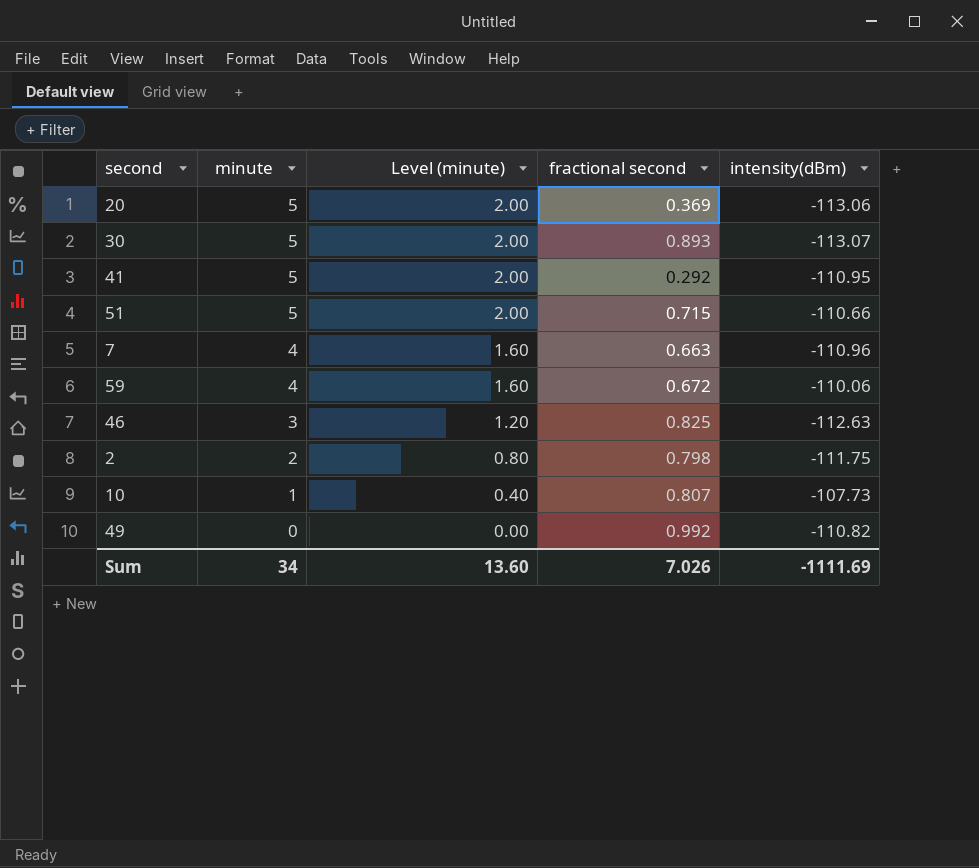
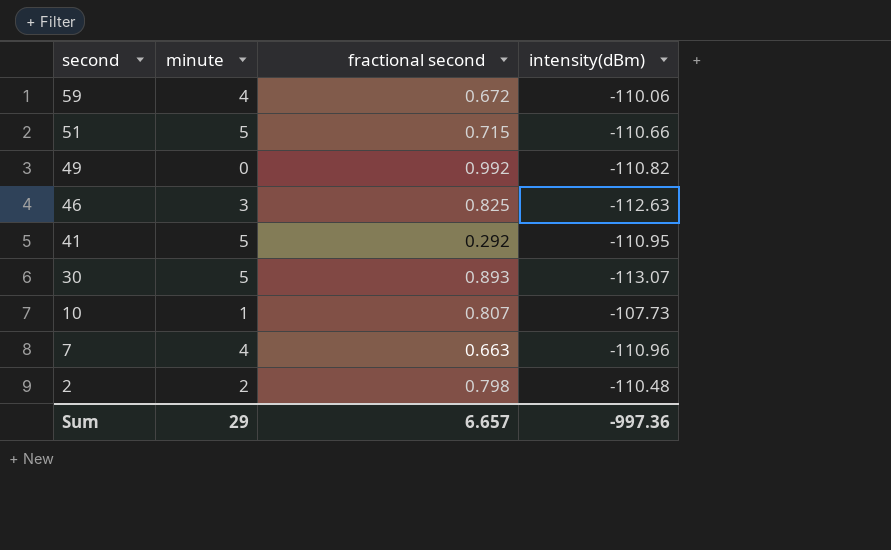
row order: minute descending -> second descending
column Level (minute) | formula: [minute] * 0.4 -> none
row 20: 5 | 2.00 | 0.369 | -113.06 -> none
2 | intensity(dBm): -111.75 -> -110.48
Sum | minute: 34 -> 29
Sum | fractional second: 7.026 -> 6.657
Sum | intensity(dBm): -1111.69 -> -997.36

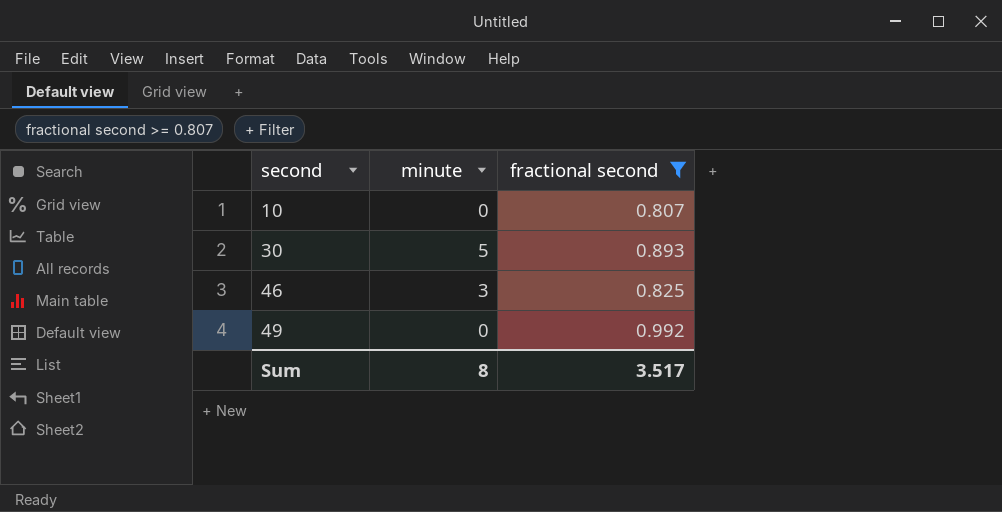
filter: none -> fractional second >= 0.807
row order: second descending -> second ascending
column intensity(dBm) | position: 4 -> none
10 | minute: 1 -> 0
Sum | minute: 29 -> 8
Sum | fractional second: 6.657 -> 3.517

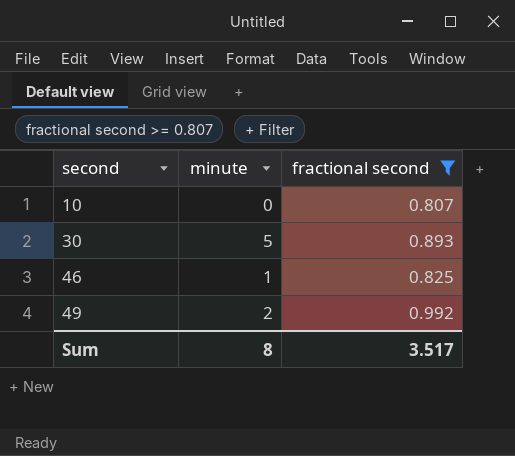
46 | minute: 3 -> 1
49 | minute: 0 -> 2

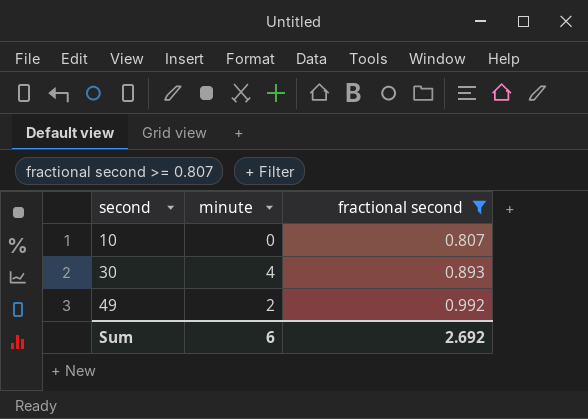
row 46: 1 | 0.825 -> none
30 | minute: 5 -> 4
Sum | minute: 8 -> 6
Sum | fractional second: 3.517 -> 2.692

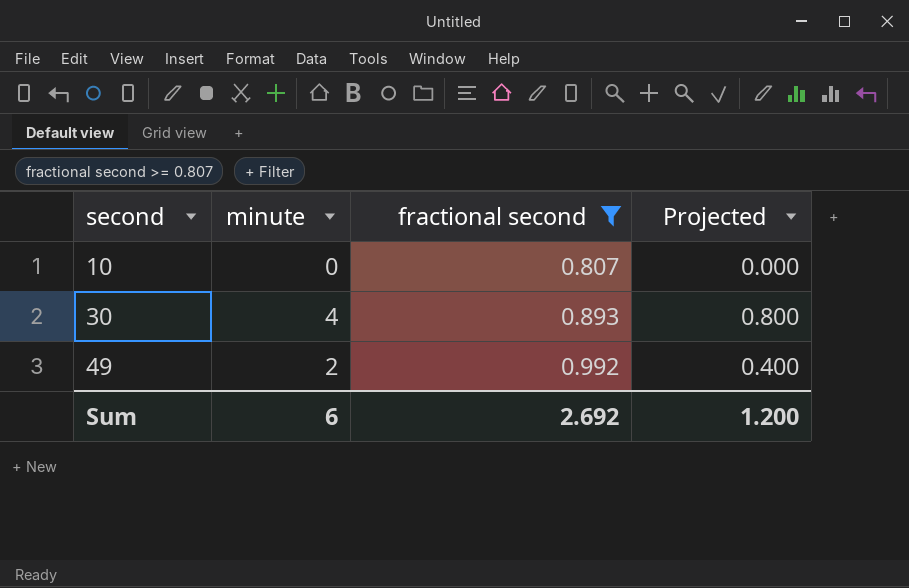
column Projected | formula: none -> [minute] * 0.2

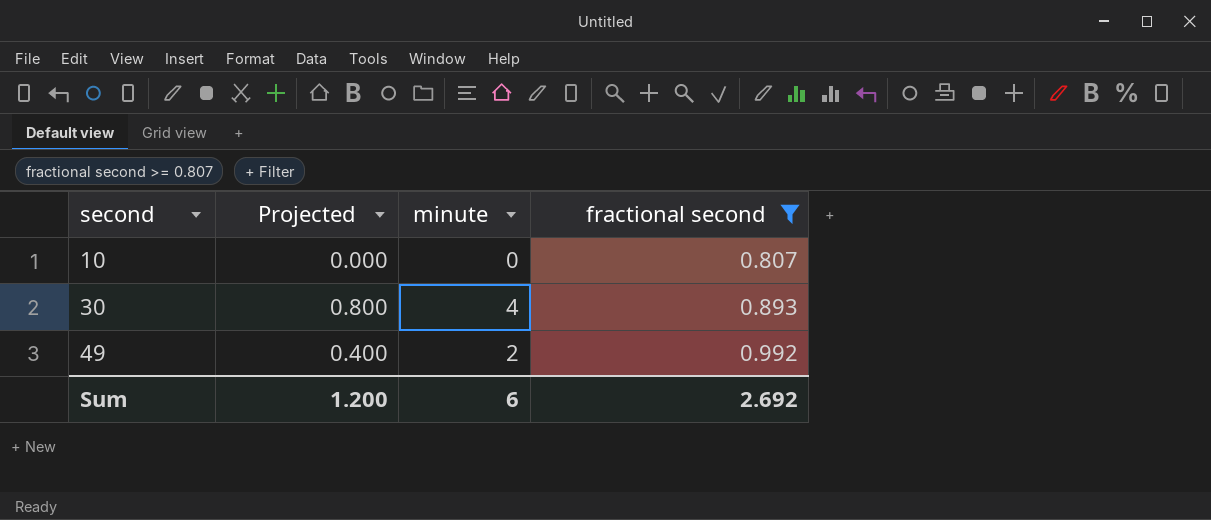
column Projected | position: 4 -> 2

